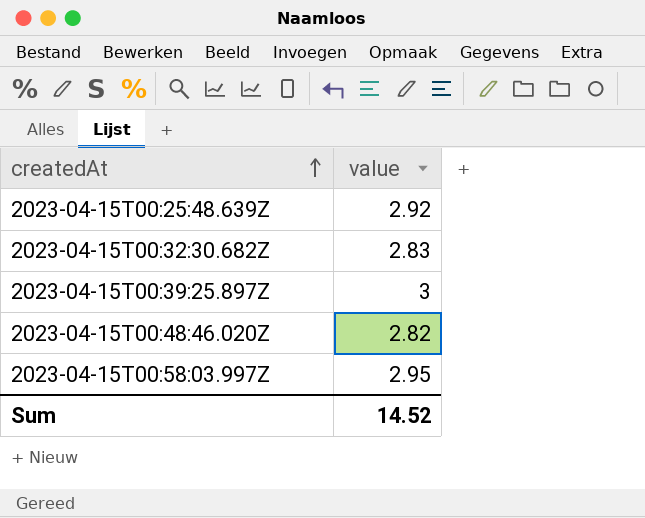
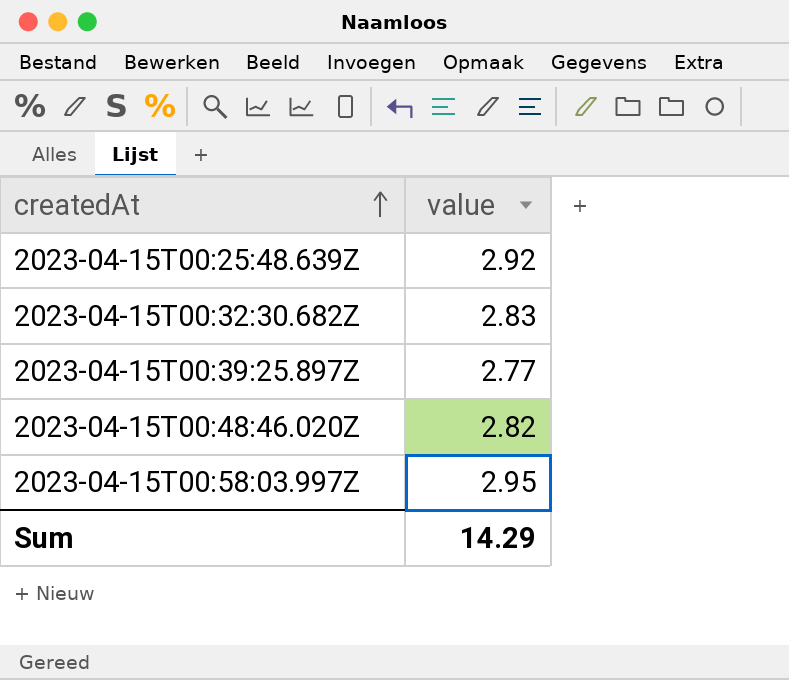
2023-04-15T00:39:25.897Z | value: 3 -> 2.77
Sum | value: 14.52 -> 14.29

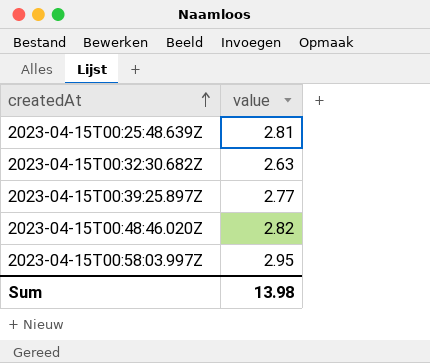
2023-04-15T00:25:48.639Z | value: 2.92 -> 2.81
2023-04-15T00:32:30.682Z | value: 2.83 -> 2.63
Sum | value: 14.29 -> 13.98

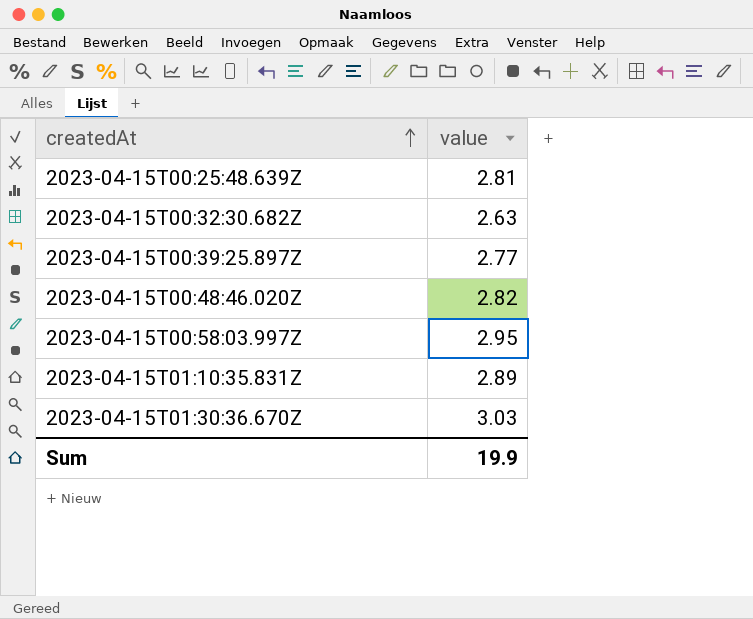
row 2023-04-15T01:10:35.831Z: none -> 2.89
row 2023-04-15T01:30:36.670Z: none -> 3.03
Sum | value: 13.98 -> 19.9

